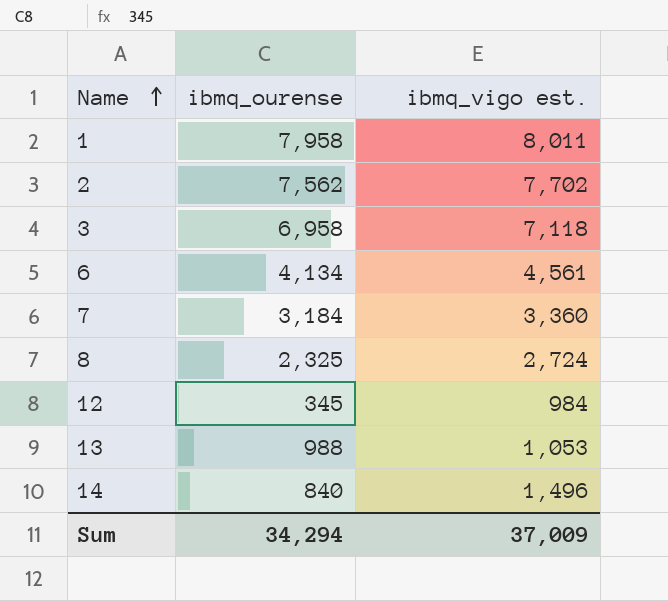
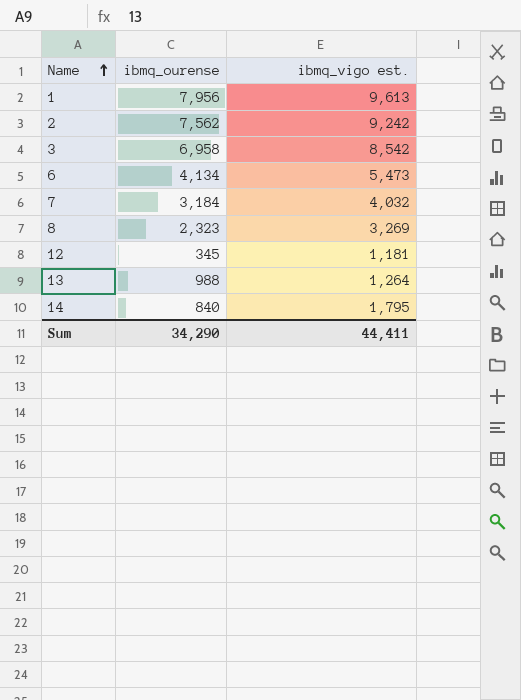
1 | ibmq_ourense: 7,958 -> 7,956
1 | ibmq_vigo est.: 8,011 -> 9,613
2 | ibmq_vigo est.: 7,702 -> 9,242
3 | ibmq_vigo est.: 7,118 -> 8,542
6 | ibmq_vigo est.: 4,561 -> 5,473
7 | ibmq_vigo est.: 3,360 -> 4,032
8 | ibmq_ourense: 2,325 -> 2,323
8 | ibmq_vigo est.: 2,724 -> 3,269
12 | ibmq_vigo est.: 984 -> 1,181
13 | ibmq_vigo est.: 1,053 -> 1,264
14 | ibmq_vigo est.: 1,496 -> 1,795
Sum | ibmq_ourense: 34,294 -> 34,290
Sum | ibmq_vigo est.: 37,009 -> 44,411

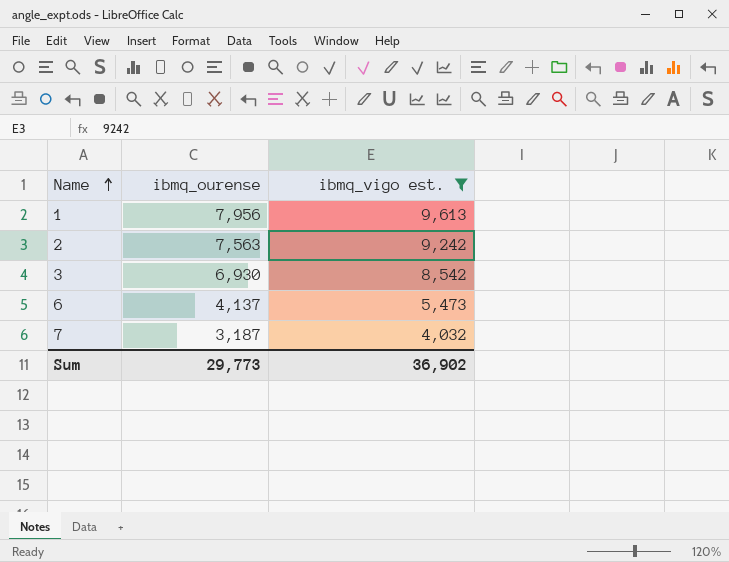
filter: none -> ibmq_vigo est. >= 4,032
2 | ibmq_ourense: 7,562 -> 7,563
3 | ibmq_ourense: 6,958 -> 6,930
6 | ibmq_ourense: 4,134 -> 4,137
7 | ibmq_ourense: 3,184 -> 3,187
Sum | ibmq_ourense: 34,290 -> 29,773
Sum | ibmq_vigo est.: 44,411 -> 36,902

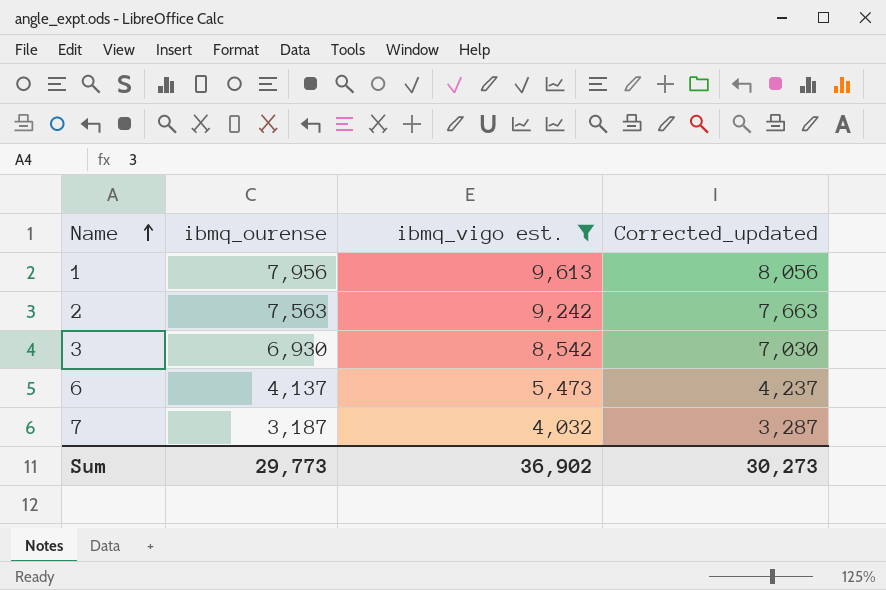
column Corrected_updated | formula: none -> [ibmq_ourense] + 100

